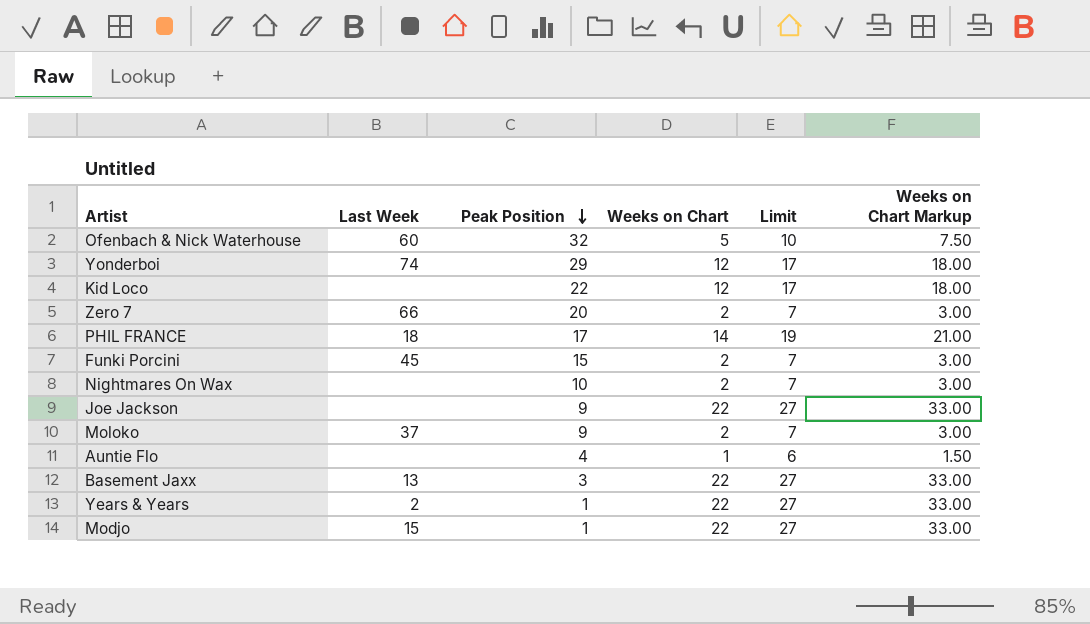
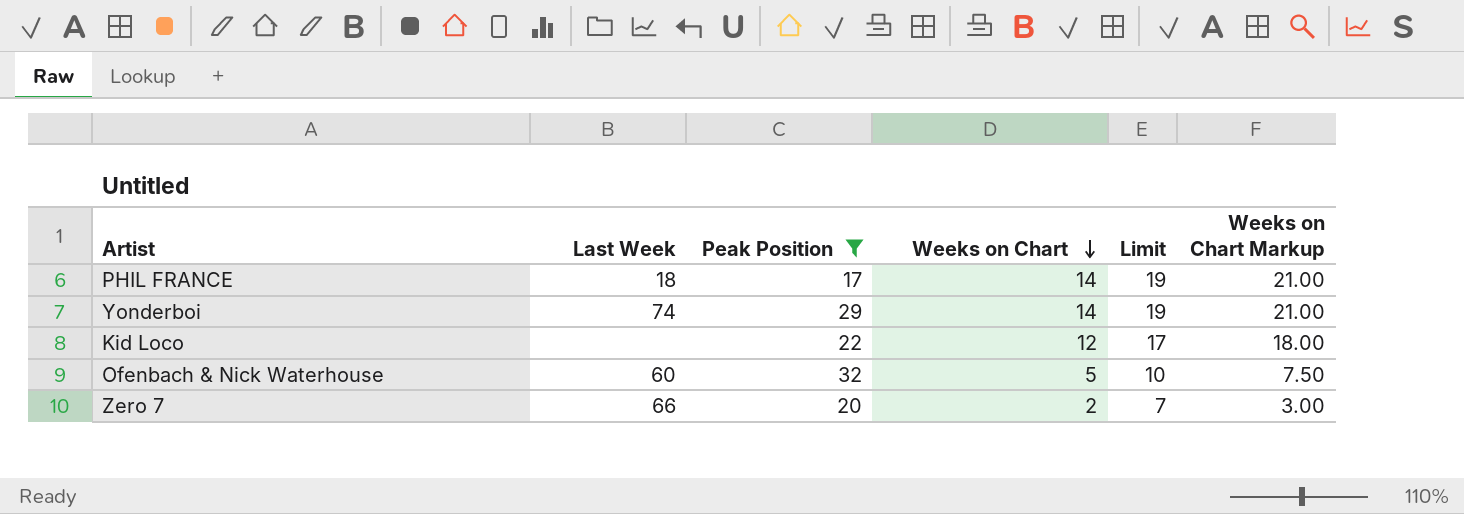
filter: none -> Peak Position >= 17
row order: Peak Position descending -> Weeks on Chart descending
Yonderboi | Weeks on Chart: 12 -> 14
Yonderboi | Limit: 17 -> 19
Yonderboi | Weeks on Chart Markup: 18.00 -> 21.00

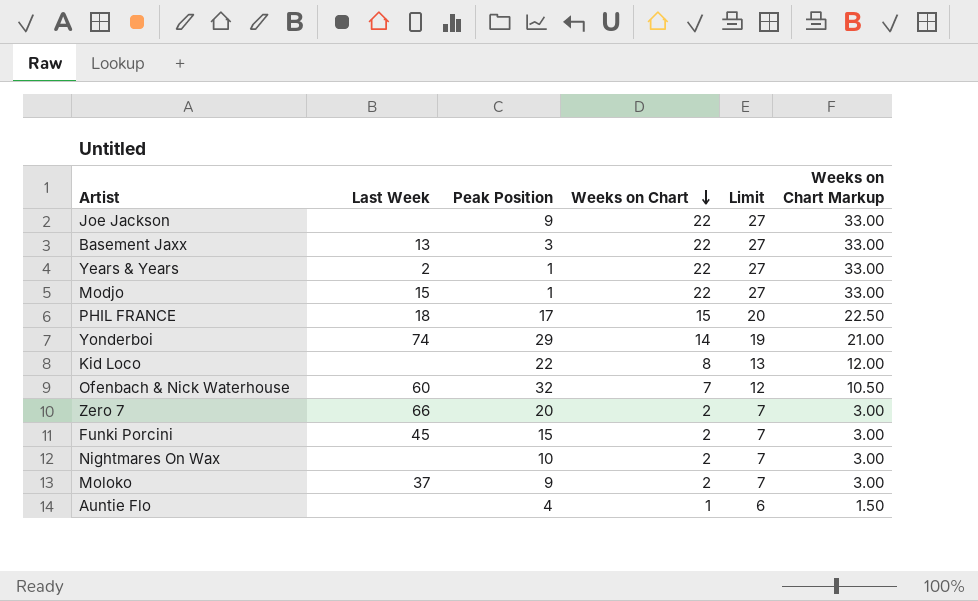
filter: Peak Position >= 17 -> none
PHIL FRANCE | Weeks on Chart: 14 -> 15
PHIL FRANCE | Limit: 19 -> 20
PHIL FRANCE | Weeks on Chart Markup: 21.00 -> 22.50
Kid Loco | Weeks on Chart: 12 -> 8
Kid Loco | Limit: 17 -> 13
Kid Loco | Weeks on Chart Markup: 18.00 -> 12.00
Ofenbach & Nick Waterhouse | Weeks on Chart: 5 -> 7
Ofenbach & Nick Waterhouse | Limit: 10 -> 12
Ofenbach & Nick Waterhouse | Weeks on Chart Markup: 7.50 -> 10.50

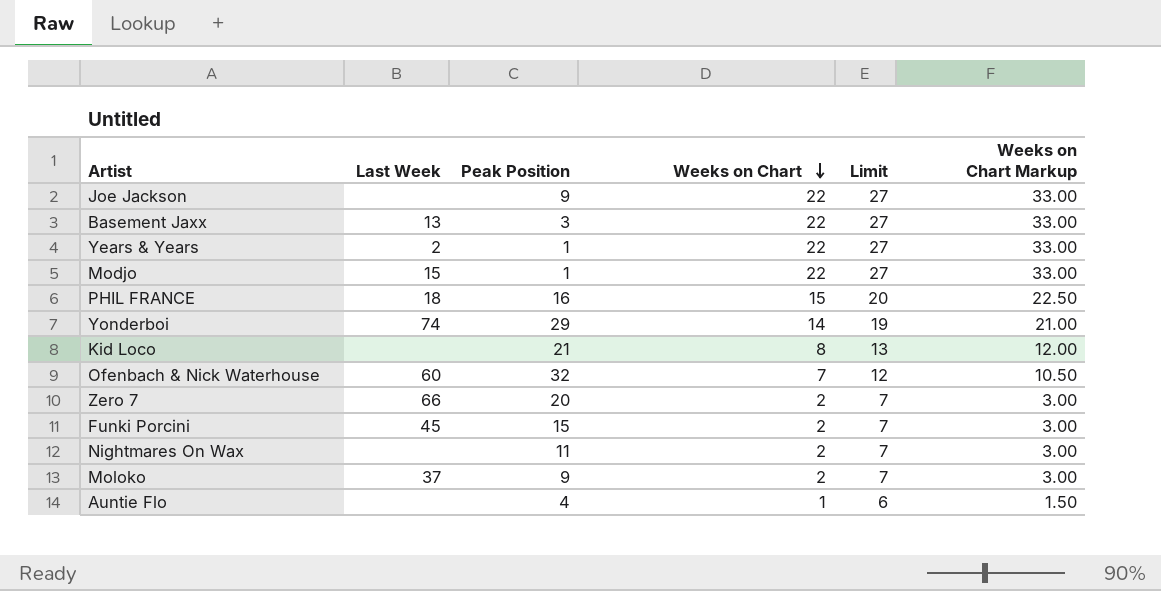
PHIL FRANCE | Peak Position: 17 -> 16
Kid Loco | Peak Position: 22 -> 21
Nightmares On Wax | Peak Position: 10 -> 11

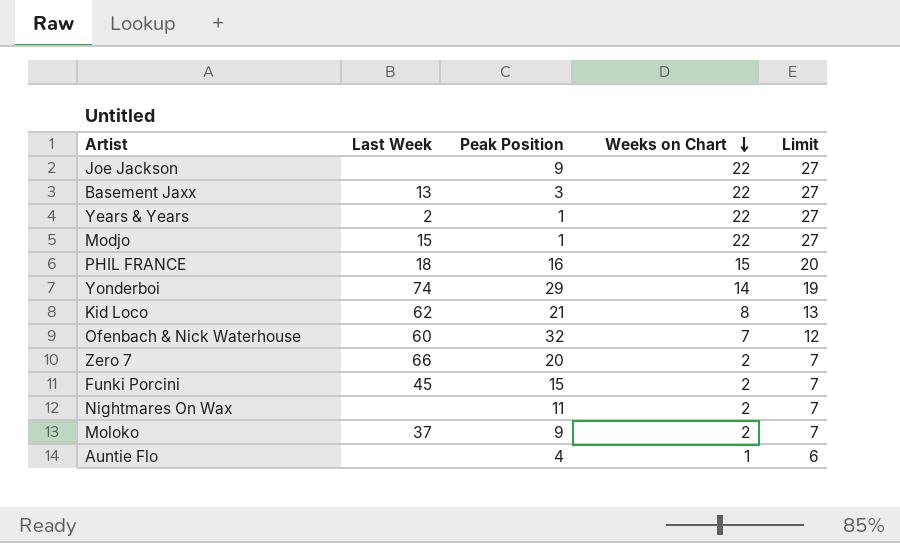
column Weeks on Chart Markup | formula: [Weeks on Chart] * 1.5 -> none
Kid Loco | Last Week: none -> 62

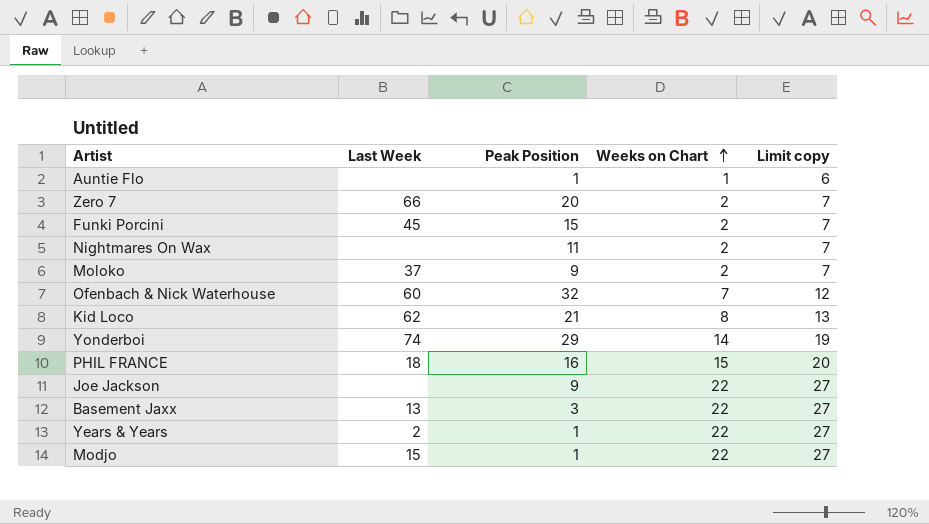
row order: Weeks on Chart descending -> Weeks on Chart ascending
column name: Limit -> Limit copy
Auntie Flo | Peak Position: 4 -> 1

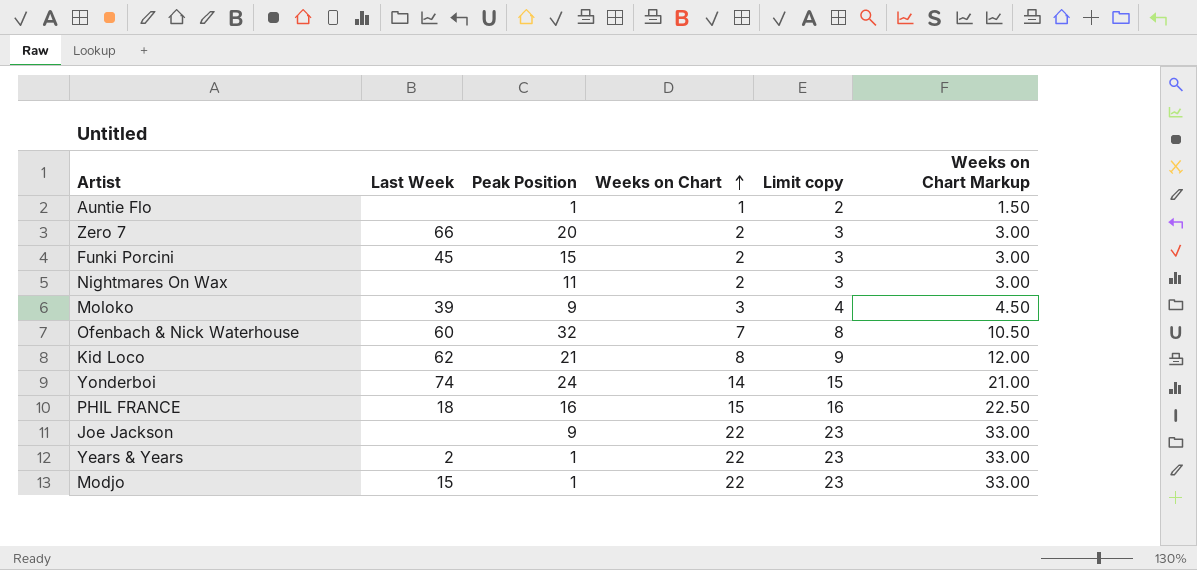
column Limit copy | formula: [Weeks on Chart] + 5 -> [Weeks on Chart] + 1
column Weeks on Chart Markup | formula: none -> [Weeks on Chart] * 1.5
row Basement Jaxx: 13 | 3 | 22 | 27 -> none
Moloko | Last Week: 37 -> 39
Moloko | Weeks on Chart: 2 -> 3
Yonderboi | Peak Position: 29 -> 24

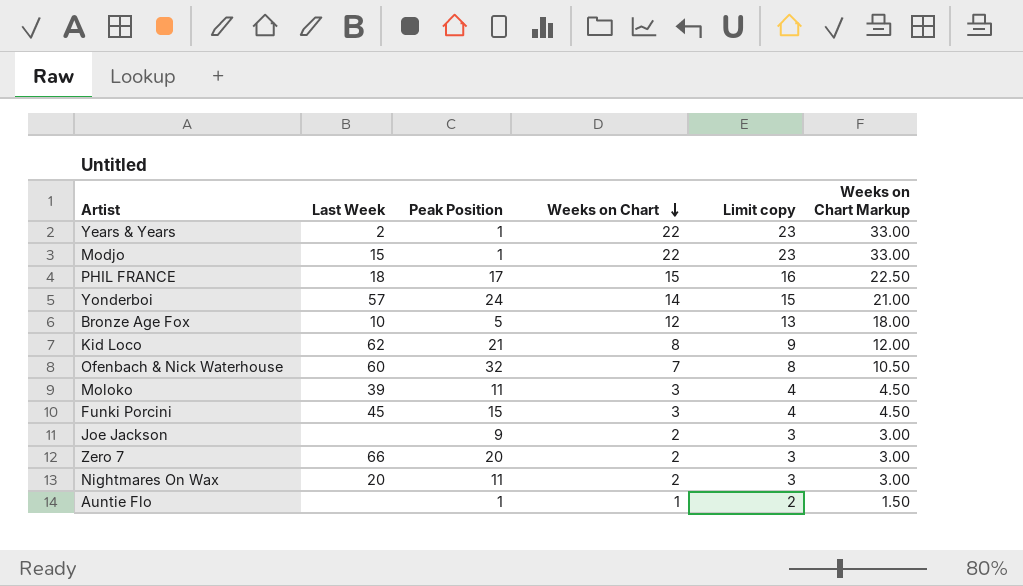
row order: Weeks on Chart ascending -> Weeks on Chart descending
PHIL FRANCE | Peak Position: 16 -> 17
Yonderboi | Last Week: 74 -> 57
row Bronze Age Fox: none -> 10 | 5 | 12 | 13 | 18.00
Moloko | Peak Position: 9 -> 11
Funki Porcini | Weeks on Chart: 2 -> 3
Funki Porcini | Limit copy: 3 -> 4
Funki Porcini | Weeks on Chart Markup: 3.00 -> 4.50
Joe Jackson | Weeks on Chart: 22 -> 2
Joe Jackson | Limit copy: 23 -> 3
Joe Jackson | Weeks on Chart Markup: 33.00 -> 3.00
Nightmares On Wax | Last Week: none -> 20

